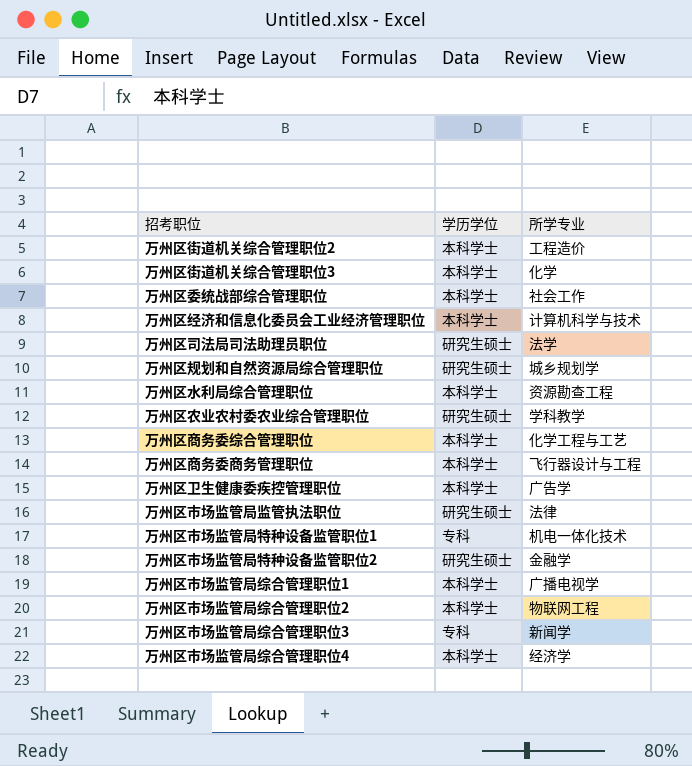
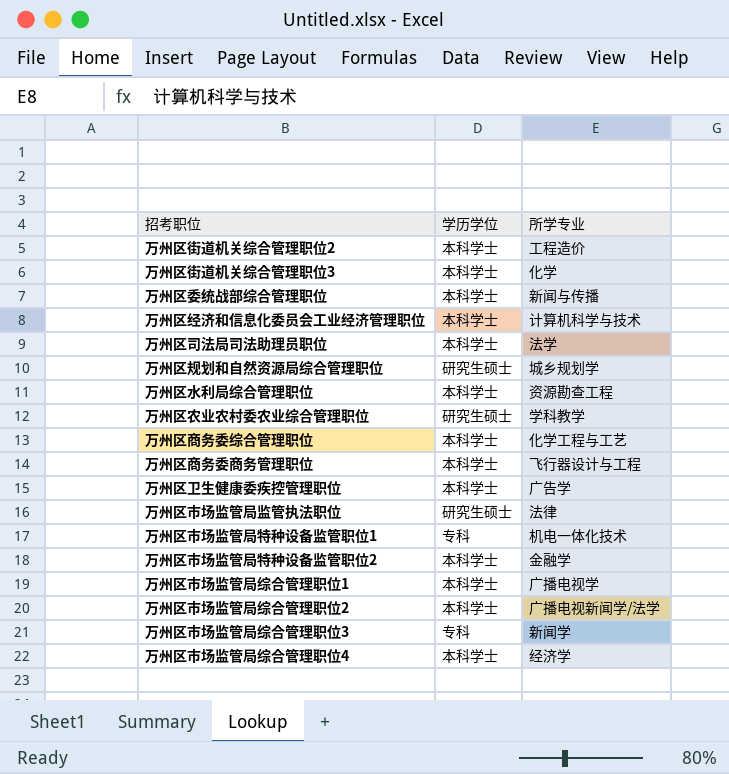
万州区委统战部综合管理职位 | 所学专业: 社会工作 -> 新闻与传播
万州区司法局司法助理员职位 | 学历学位: 研究生硕士 -> 本科学士
万州区市场监管局特种设备监管职位2 | 学历学位: 研究生硕士 -> 本科学士
万州区市场监管局综合管理职位2 | 所学专业: 物联网工程 -> 广播电视新闻学/法学

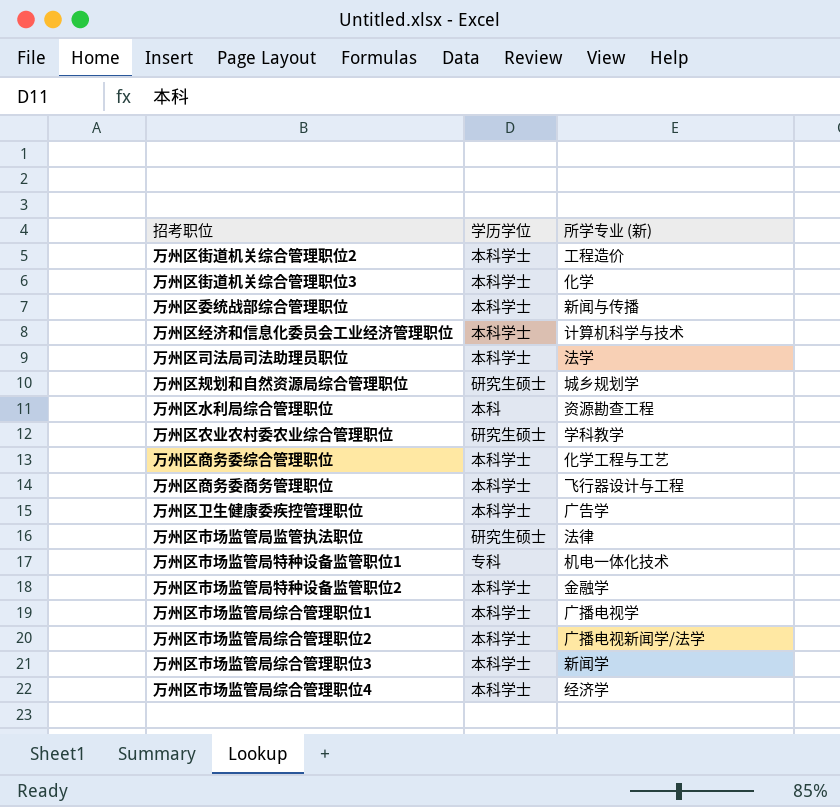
column name: 所学专业 -> 所学专业 (新)
万州区水利局综合管理职位 | 学历学位: 本科学士 -> 本科
万州区市场监管局综合管理职位3 | 学历学位: 专科 -> 本科学士

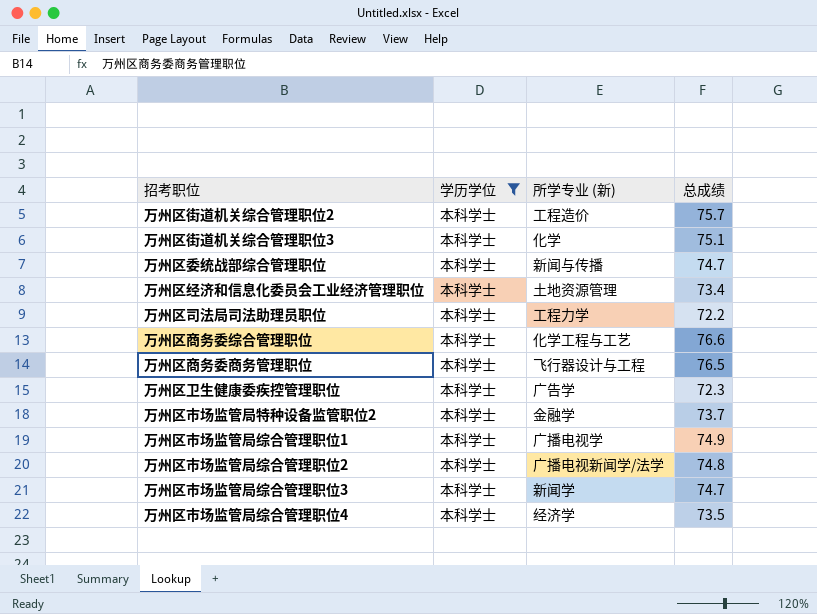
filter: none -> 学历学位 = 本科学士
column 总成绩 | position: none -> 4
万州区经济和信息化委员会工业经济管理职位 | 所学专业 (新): 计算机科学与技术 -> 土地资源管理
万州区司法局司法助理员职位 | 所学专业 (新): 法学 -> 工程力学

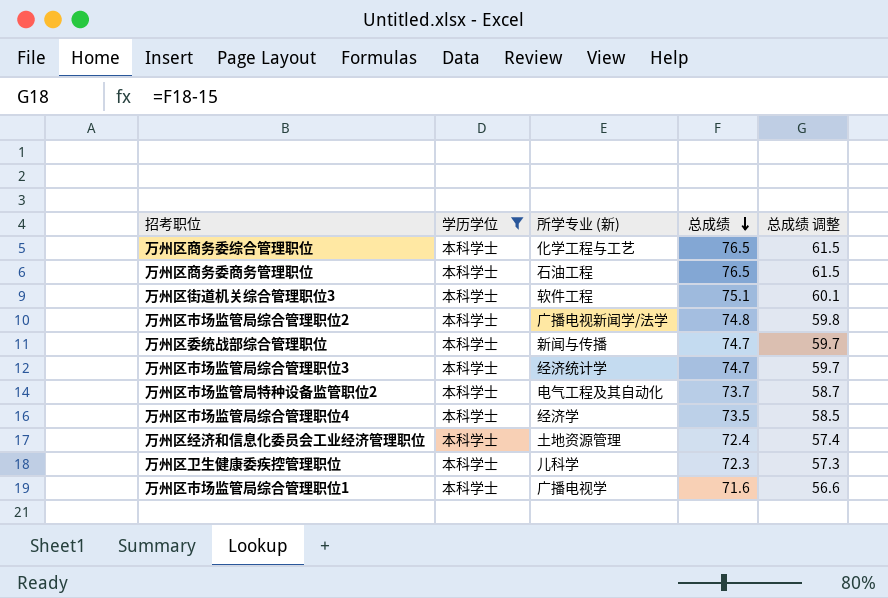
row order: none -> 总成绩 descending
column 总成绩 调整 | formula: none -> [总成绩] - 15
row 万州区街道机关综合管理职位2: 本科学士 | 工程造价 | 75.7 -> none
row 万州区司法局司法助理员职位: 本科学士 | 工程力学 | 72.2 -> none
万州区商务委综合管理职位 | 总成绩: 76.6 -> 76.5
万州区商务委商务管理职位 | 所学专业 (新): 飞行器设计与工程 -> 石油工程
万州区街道机关综合管理职位3 | 所学专业 (新): 化学 -> 软件工程
万州区市场监管局综合管理职位3 | 所学专业 (新): 新闻学 -> 经济统计学
万州区市场监管局特种设备监管职位2 | 所学专业 (新): 金融学 -> 电气工程及其自动化
万州区经济和信息化委员会工业经济管理职位 | 总成绩: 73.4 -> 72.4
万州区卫生健康委疾控管理职位 | 所学专业 (新): 广告学 -> 儿科学
万州区市场监管局综合管理职位1 | 总成绩: 74.9 -> 71.6

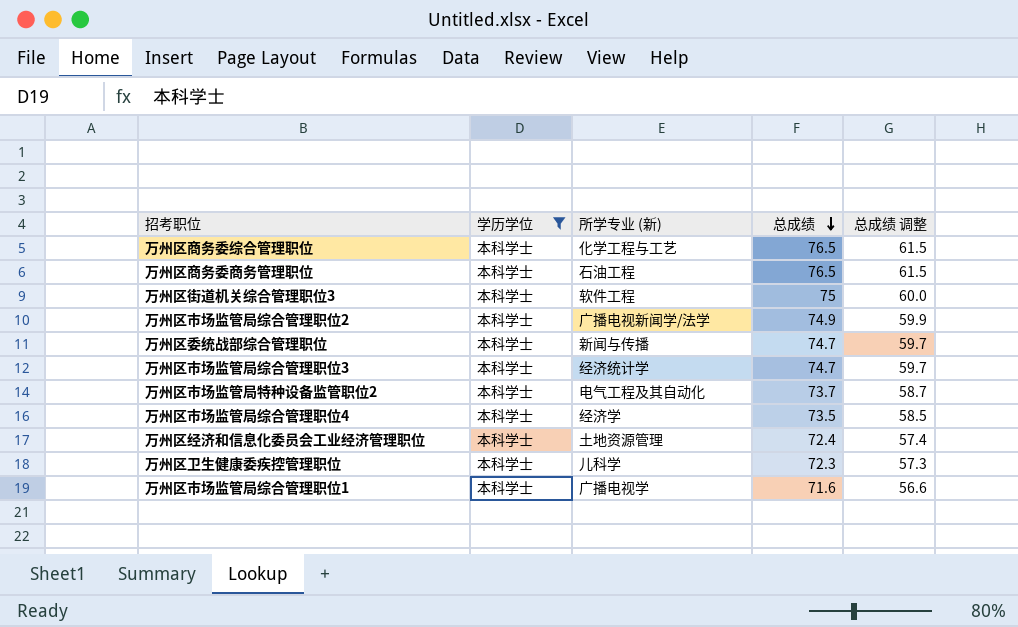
万州区街道机关综合管理职位3 | 总成绩: 75.1 -> 75
万州区街道机关综合管理职位3 | 总成绩 调整: 60.1 -> 60.0
万州区市场监管局综合管理职位2 | 总成绩: 74.8 -> 74.9
万州区市场监管局综合管理职位2 | 总成绩 调整: 59.8 -> 59.9

